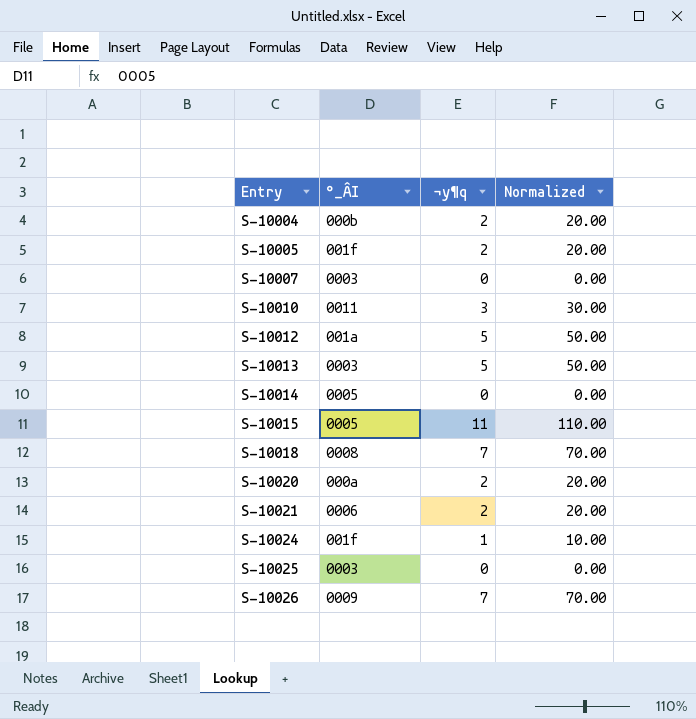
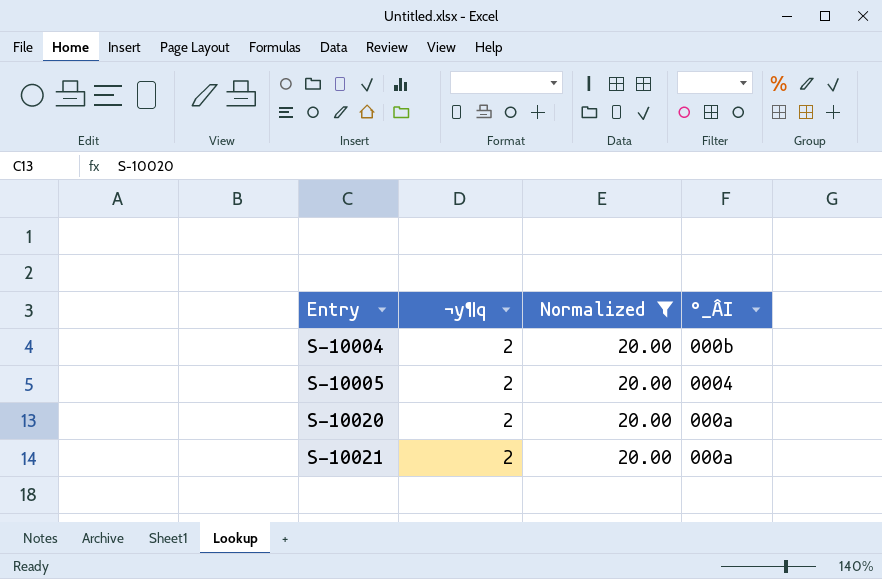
filter: none -> Normalized = 20.00
column °_ÂI | position: 2 -> 4
S-10005 | °_ÂI: 001f -> 0004
S-10021 | °_ÂI: 0006 -> 000a

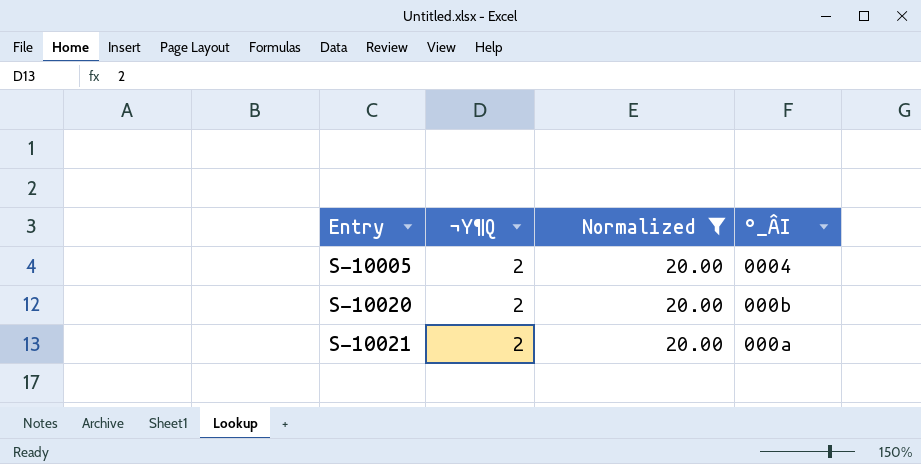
column name: ¬y¶q -> ¬Y¶Q
row S-10004: 2 | 20.00 | 000b -> none
S-10020 | °_ÂI: 000a -> 000b

